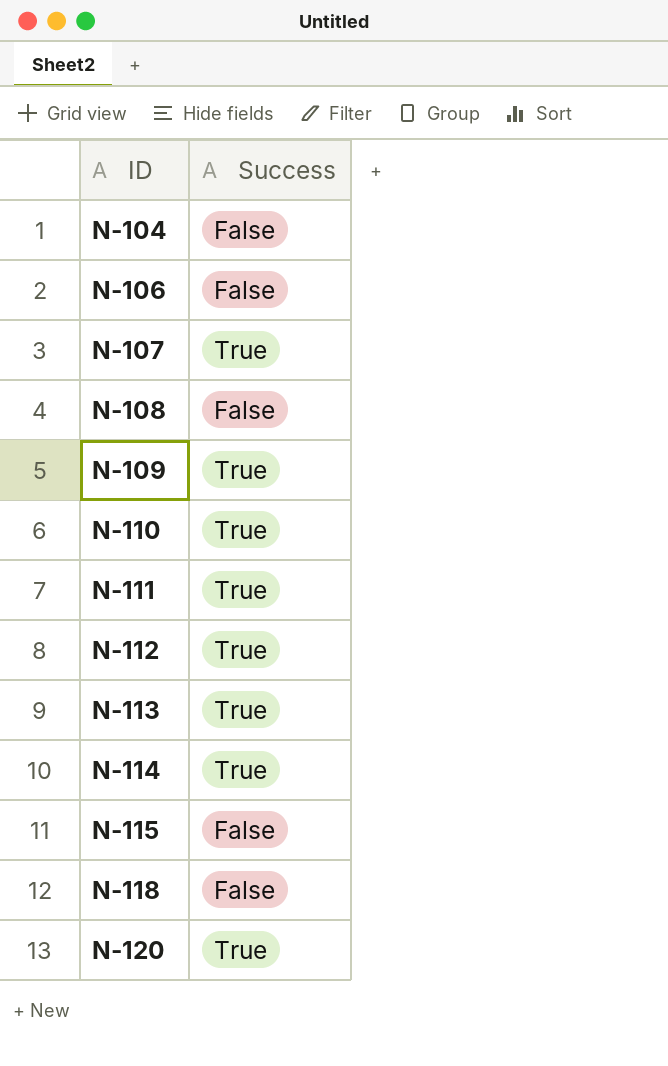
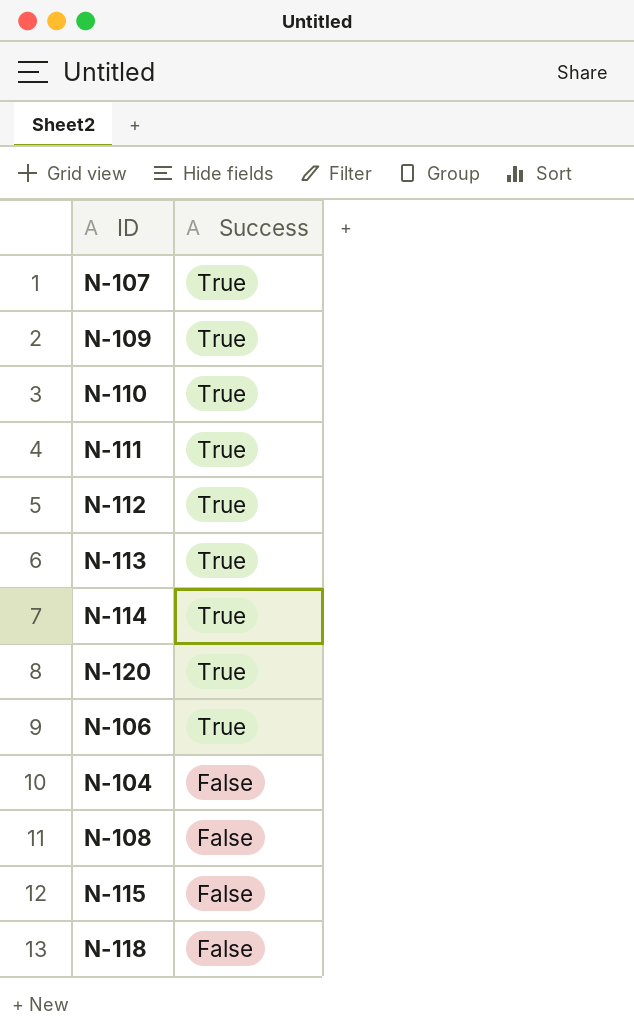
row order: ID ascending -> Success descending
N-106 | Success: False -> True

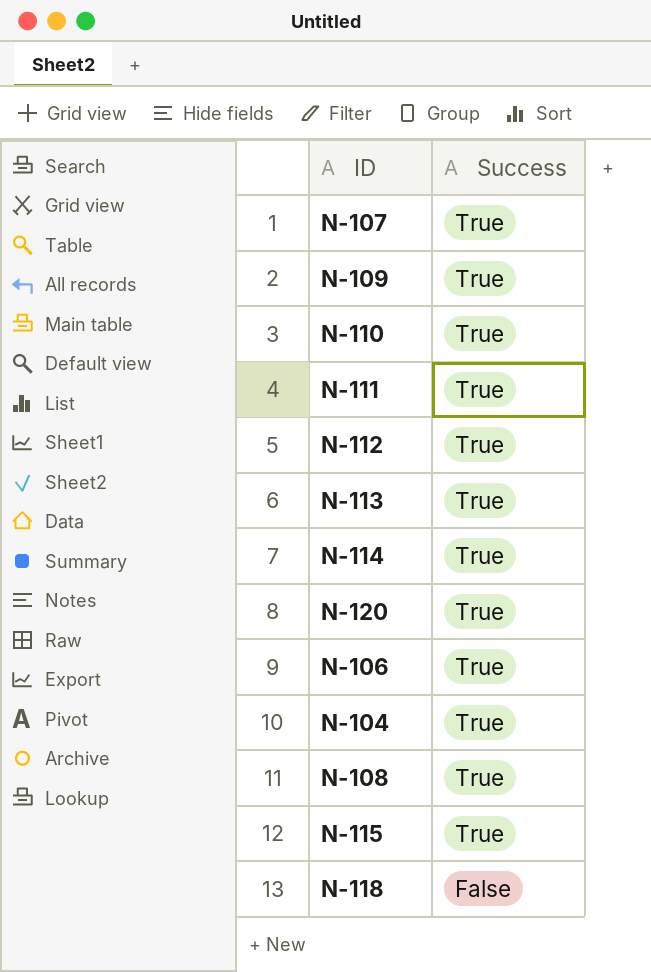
N-104 | Success: False -> True
N-108 | Success: False -> True
N-115 | Success: False -> True

